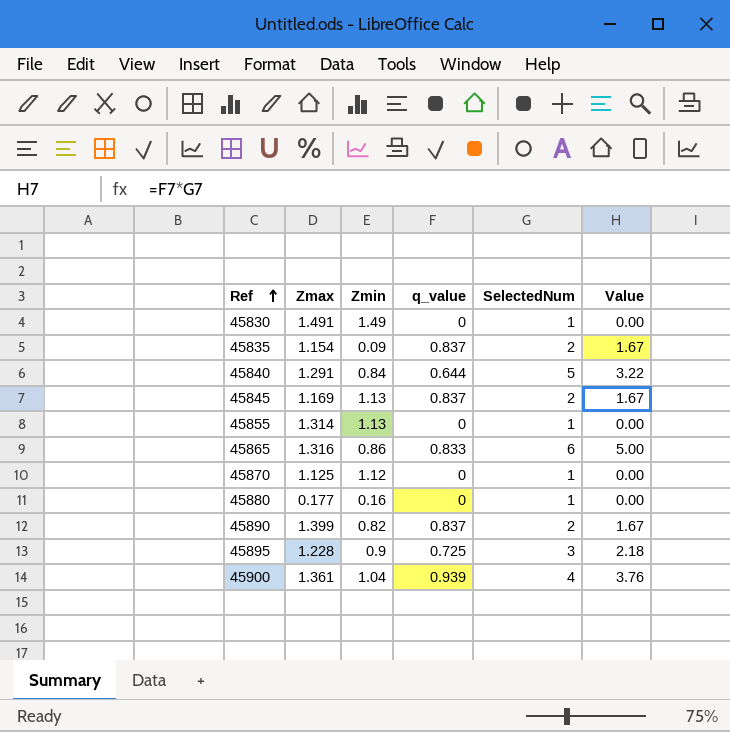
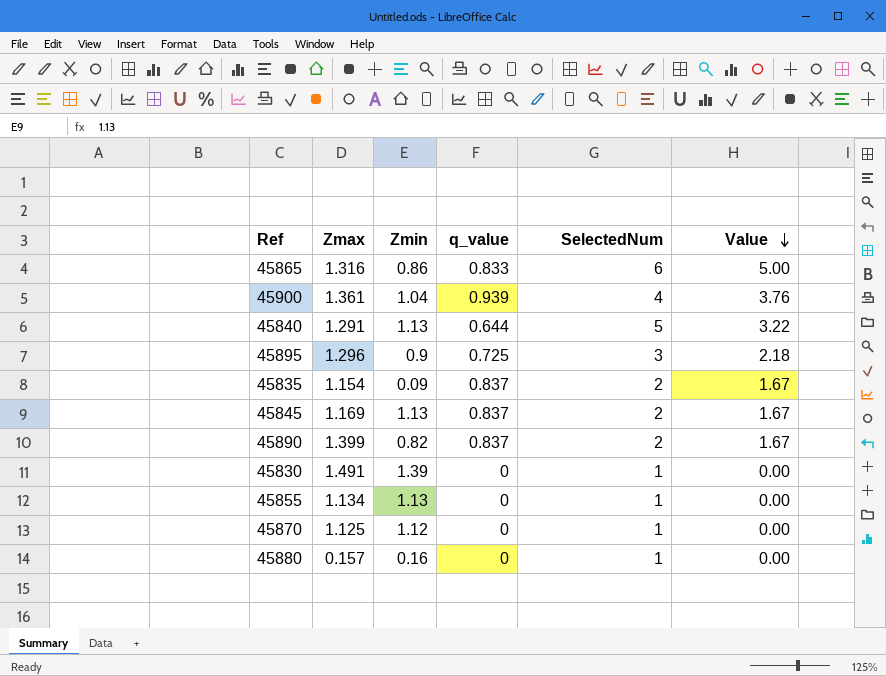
row order: Ref ascending -> Value descending
45840 | Zmin: 0.84 -> 1.13
45895 | Zmax: 1.228 -> 1.296
45830 | Zmin: 1.49 -> 1.39
45855 | Zmax: 1.314 -> 1.134
45880 | Zmax: 0.177 -> 0.157

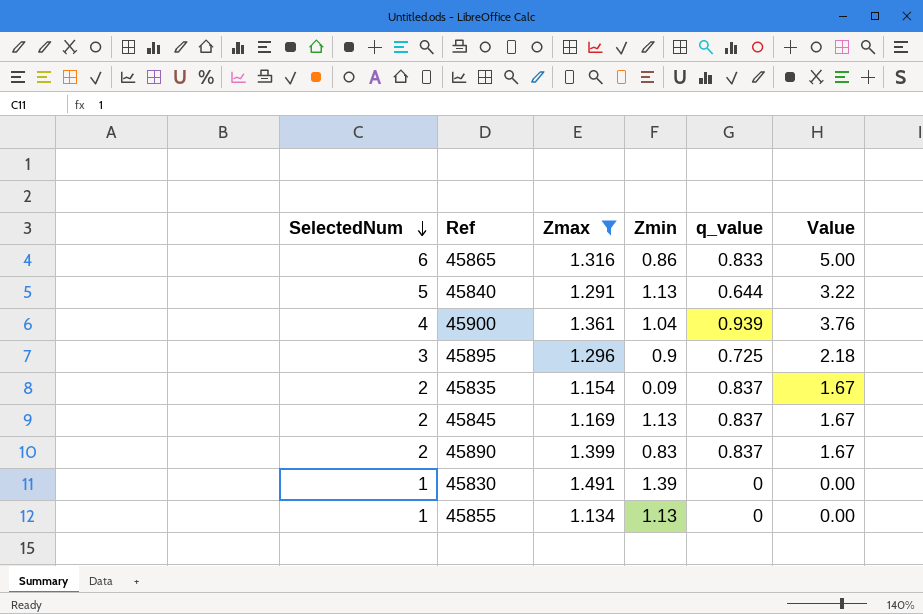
filter: none -> Zmax >= 1.134
row order: Value descending -> SelectedNum descending
column SelectedNum | position: 5 -> 1
45890 | Zmin: 0.82 -> 0.83

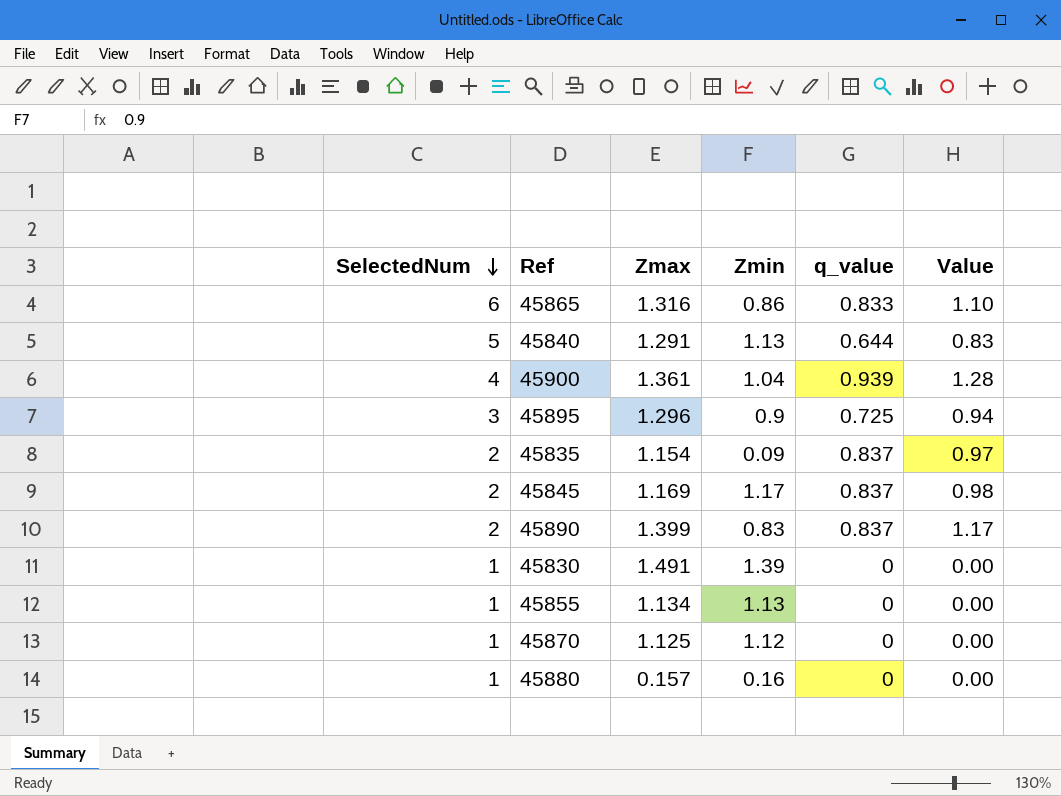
filter: Zmax >= 1.134 -> none
column Value | formula: [SelectedNum] * [q_value] -> [Zmax] * [q_value]
45845 | Zmin: 1.13 -> 1.17

